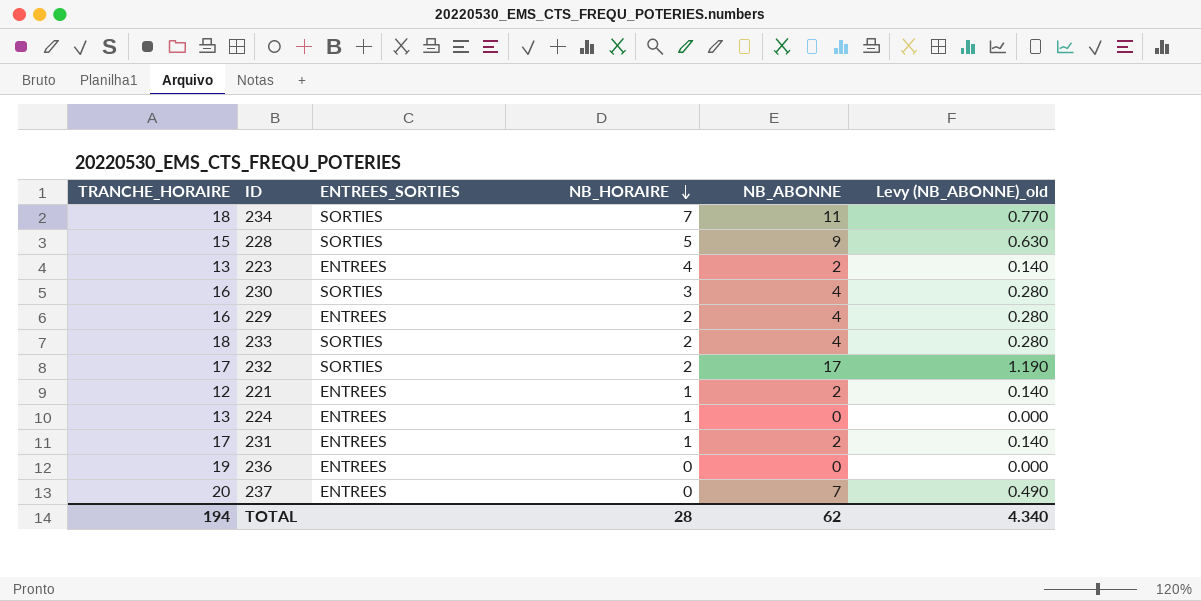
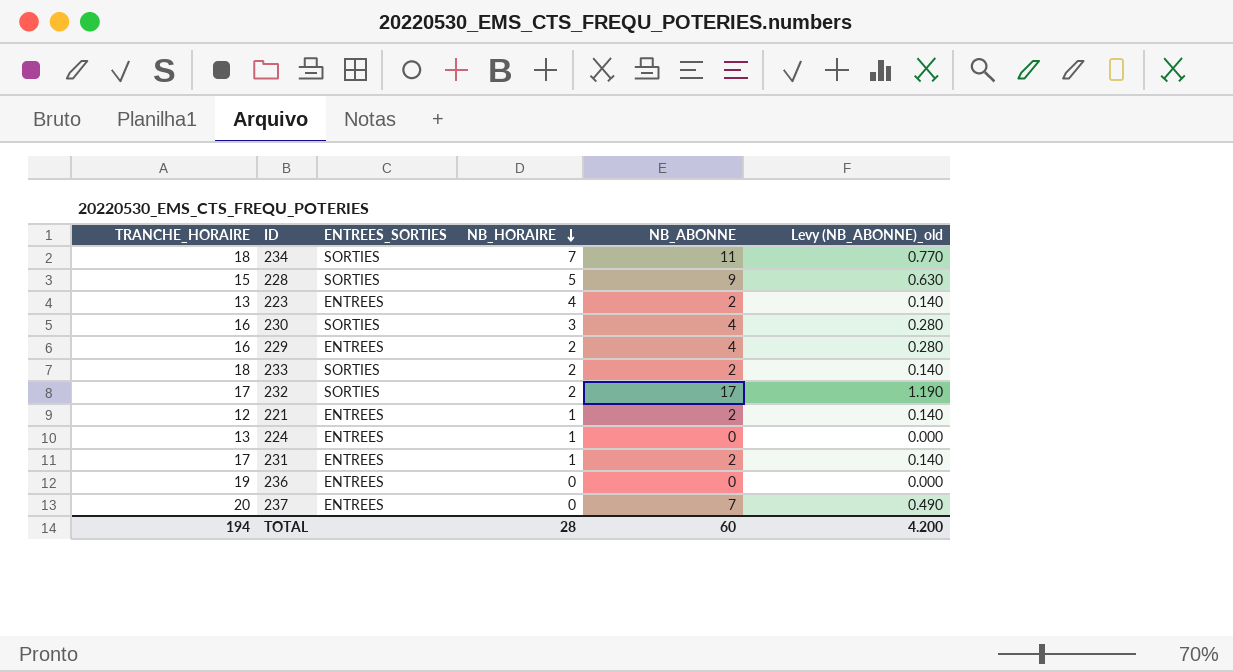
233 | NB_ABONNE: 4 -> 2
233 | Levy (NB_ABONNE)_old: 0.280 -> 0.140
TOTAL | NB_ABONNE: 62 -> 60
TOTAL | Levy (NB_ABONNE)_old: 4.340 -> 4.200

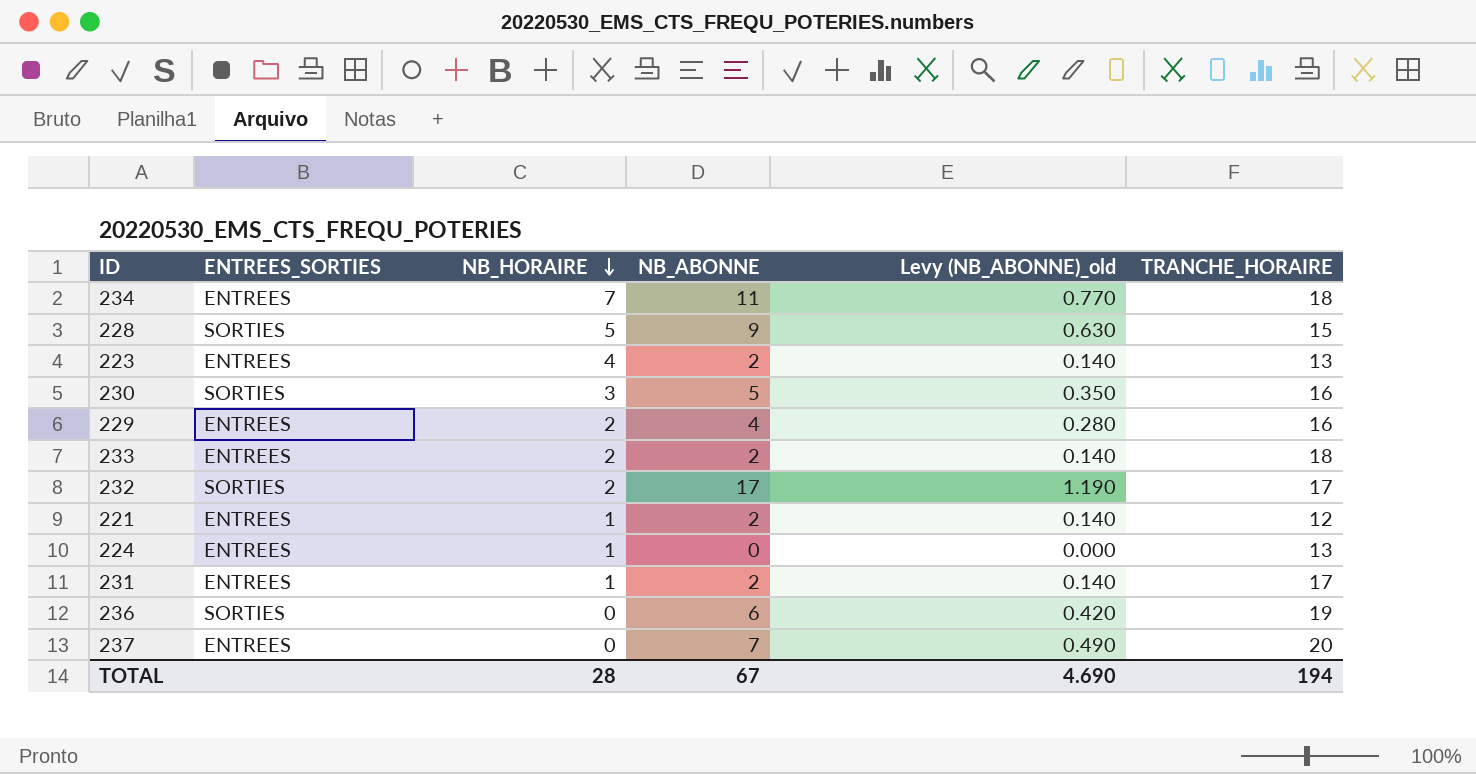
column TRANCHE_HORAIRE | position: 1 -> 6
234 | ENTREES_SORTIES: SORTIES -> ENTREES
230 | NB_ABONNE: 4 -> 5
230 | Levy (NB_ABONNE)_old: 0.280 -> 0.350
233 | ENTREES_SORTIES: SORTIES -> ENTREES
236 | ENTREES_SORTIES: ENTREES -> SORTIES
236 | NB_ABONNE: 0 -> 6
236 | Levy (NB_ABONNE)_old: 0.000 -> 0.420
TOTAL | NB_ABONNE: 60 -> 67
TOTAL | Levy (NB_ABONNE)_old: 4.200 -> 4.690

